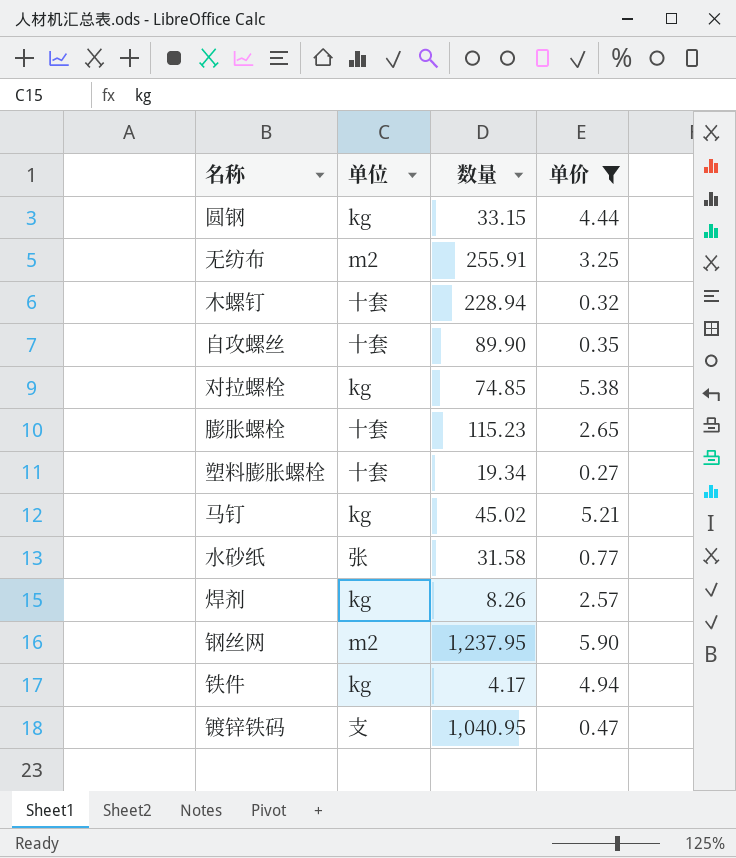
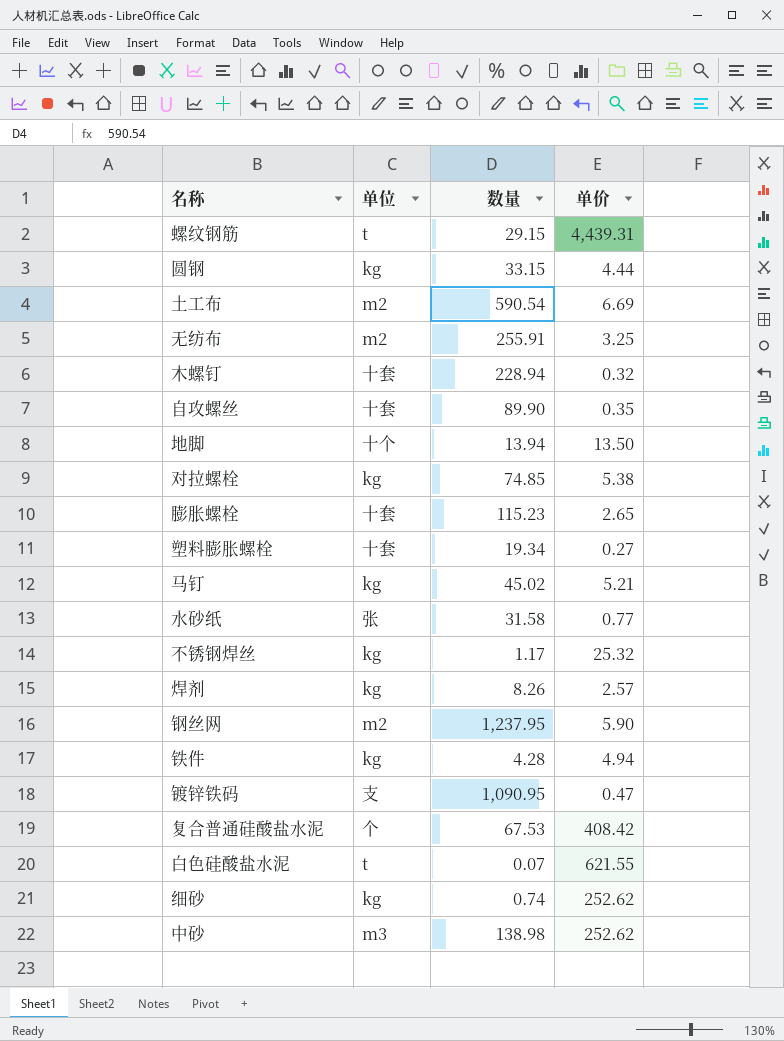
filter: 单价 <= 5.90 -> none
铁件 | 数量: 4.17 -> 4.28
镀锌铁码 | 数量: 1,040.95 -> 1,090.95

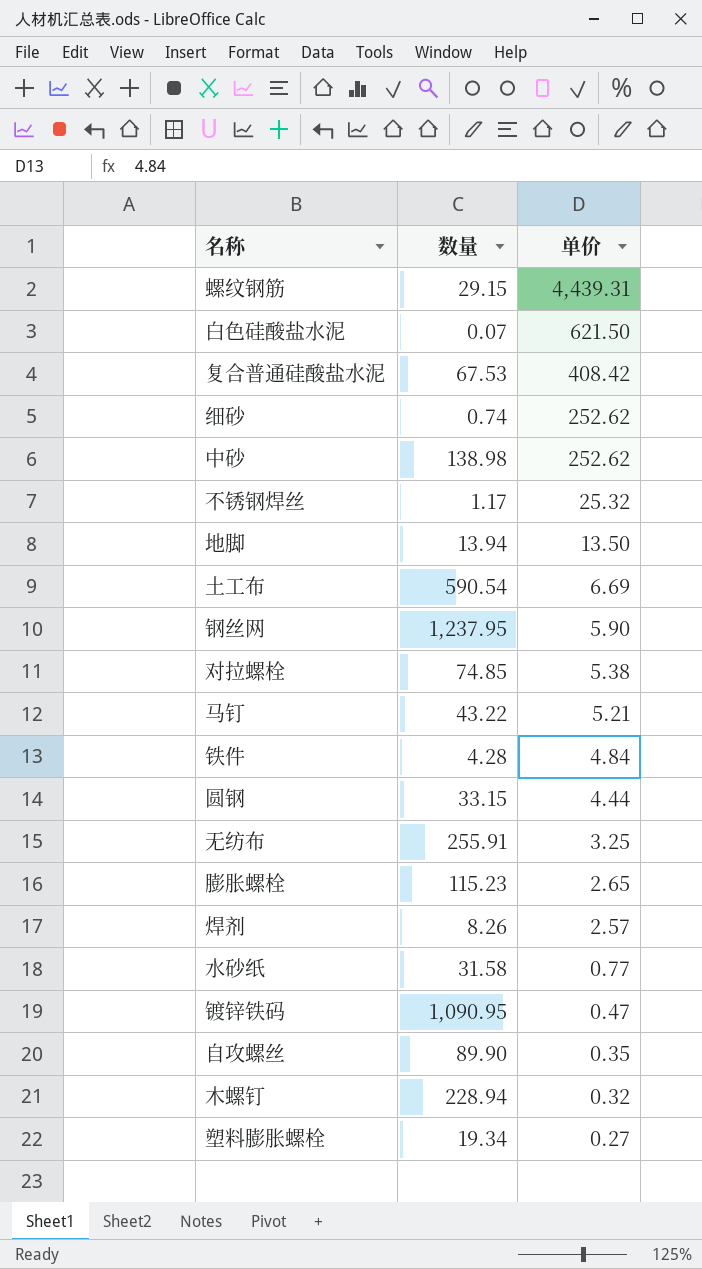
row order: none -> 单价 descending
column 单位 | position: 2 -> none
白色硅酸盐水泥 | 单价: 621.55 -> 621.50
马钉 | 数量: 45.02 -> 43.22
铁件 | 单价: 4.94 -> 4.84

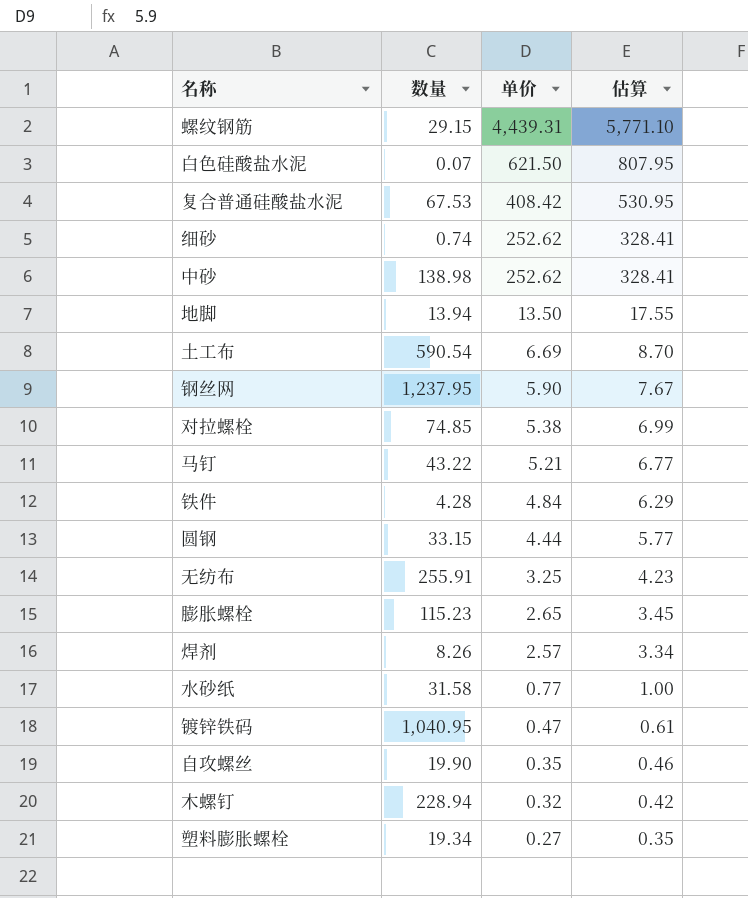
column 估算 | formula: none -> [单价] * 1.3
row 不锈钢焊丝: 1.17 | 25.32 -> none
镀锌铁码 | 数量: 1,090.95 -> 1,040.95
自攻螺丝 | 数量: 89.90 -> 19.90

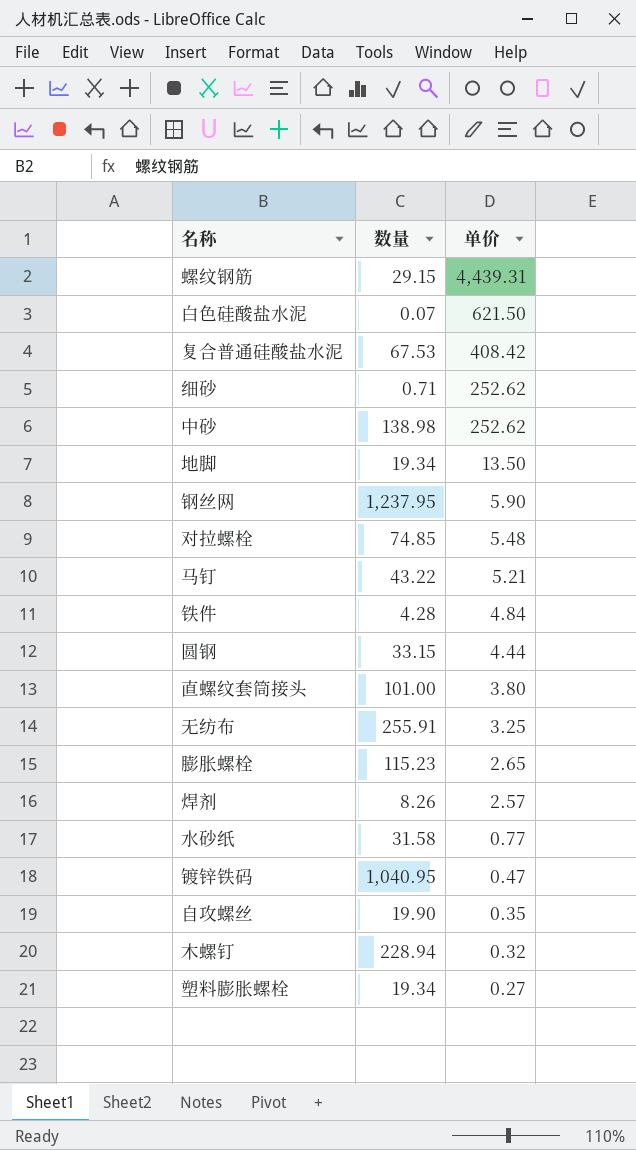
column 估算 | formula: [单价] * 1.3 -> none
row 土工布: 590.54 | 6.69 | 8.70 -> none
细砂 | 数量: 0.74 -> 0.71
地脚 | 数量: 13.94 -> 19.34
对拉螺栓 | 单价: 5.38 -> 5.48
row 直螺纹套筒接头: none -> 101.00 | 3.80

